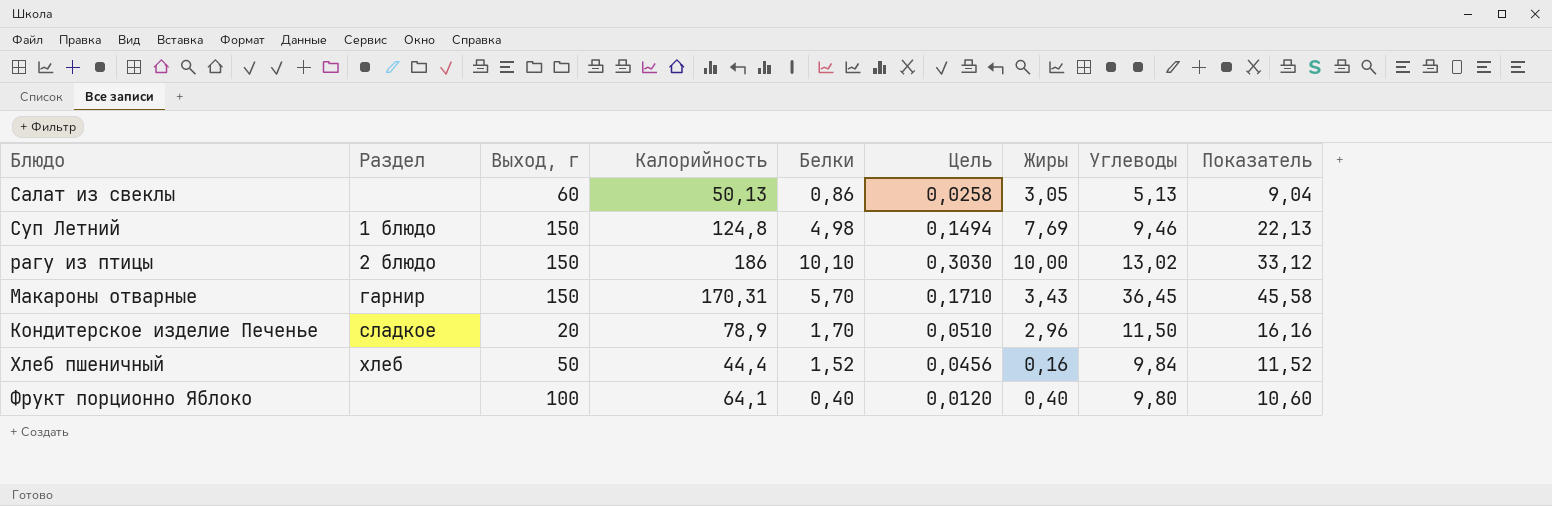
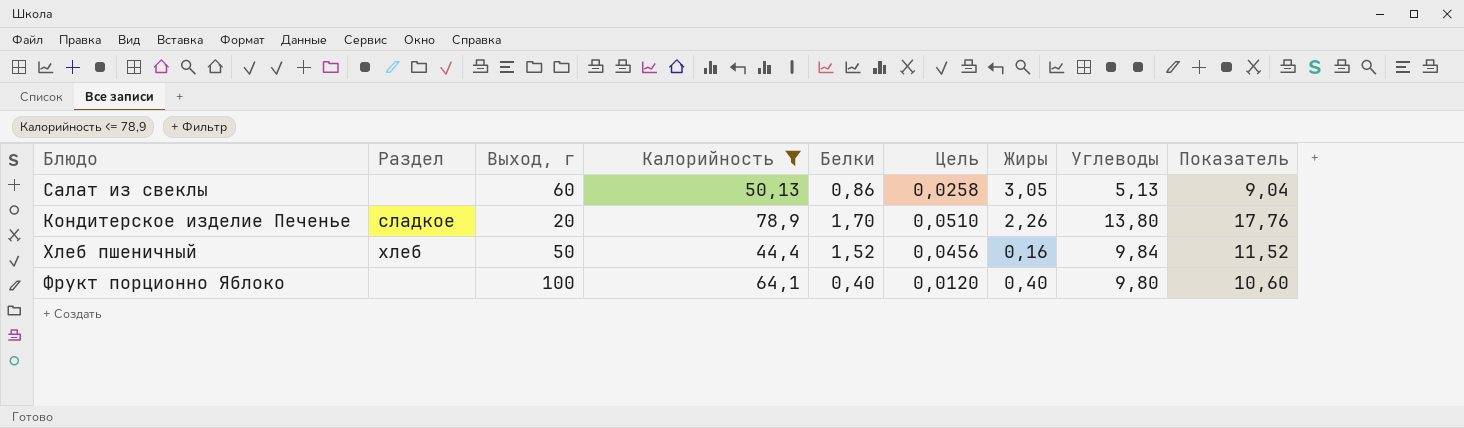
filter: none -> Калорийность <= 78,9
Кондитерское изделие Печенье | Жиры: 2,96 -> 2,26
Кондитерское изделие Печенье | Углеводы: 11,50 -> 13,80
Кондитерское изделие Печенье | Показатель: 16,16 -> 17,76

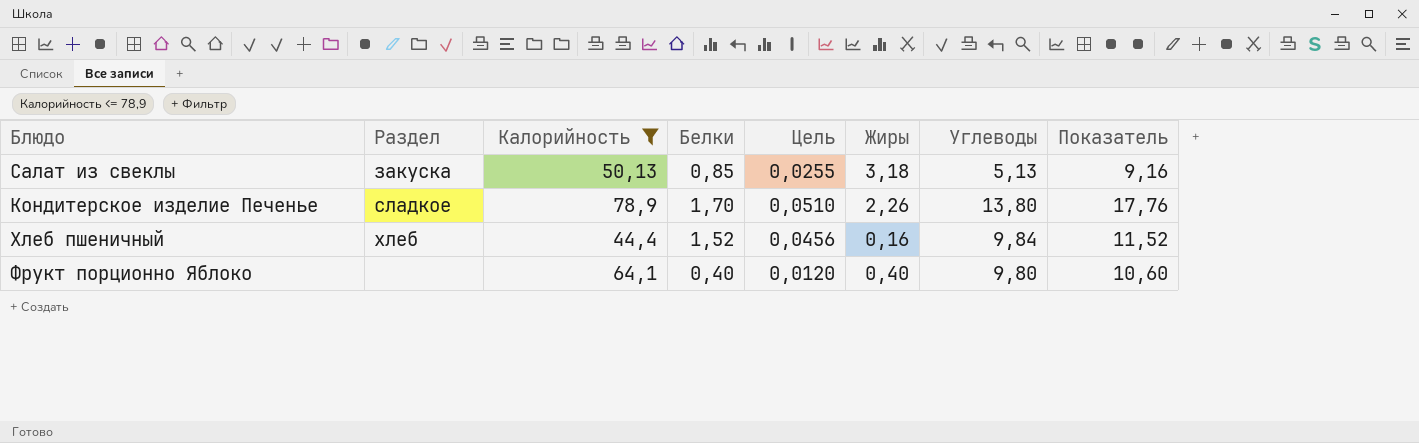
column Выход, г | position: 3 -> none
Салат из свеклы | Раздел: none -> закуска
Салат из свеклы | Белки: 0,86 -> 0,85
Салат из свеклы | Цель: 0,0258 -> 0,0255
Салат из свеклы | Жиры: 3,05 -> 3,18
Салат из свеклы | Показатель: 9,04 -> 9,16

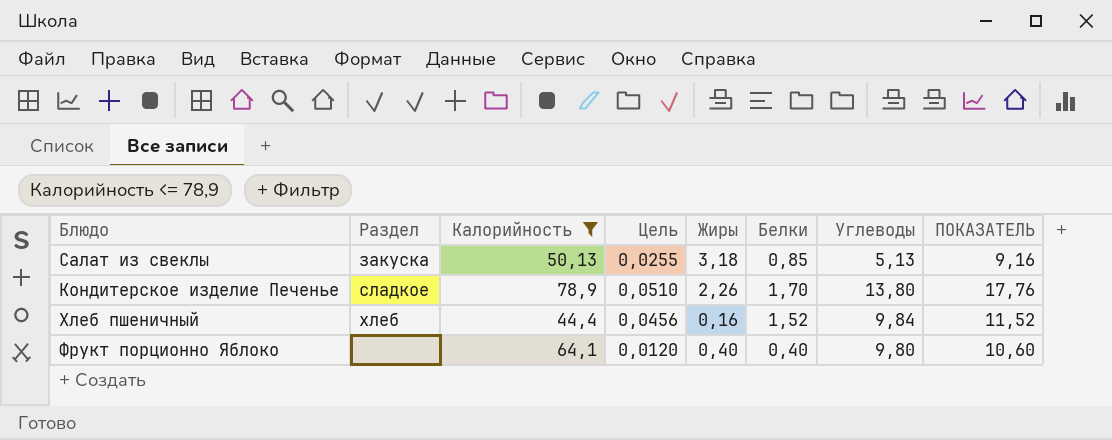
column Белки | position: 4 -> 6
column name: Показатель -> ПОКАЗАТЕЛЬ

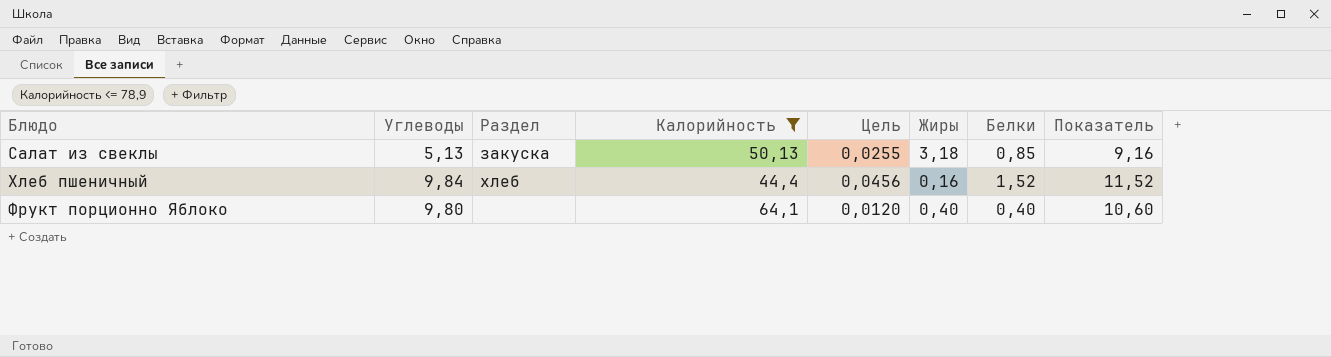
column Углеводы | position: 7 -> 2
column name: ПОКАЗАТЕЛЬ -> Показатель
row Кондитерское изделие Печенье: сладкое | 78,9 | 0,0510 | 2,26 | 1,70 | 13,80 | 17,76 -> none

